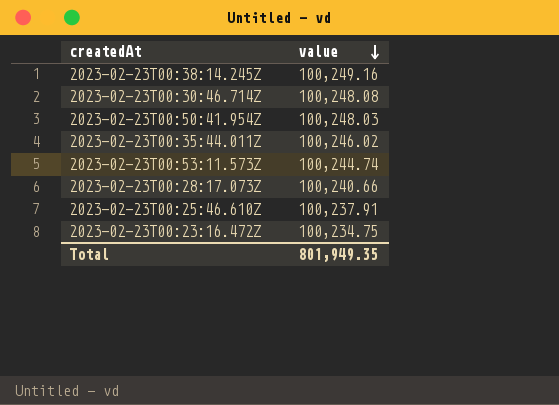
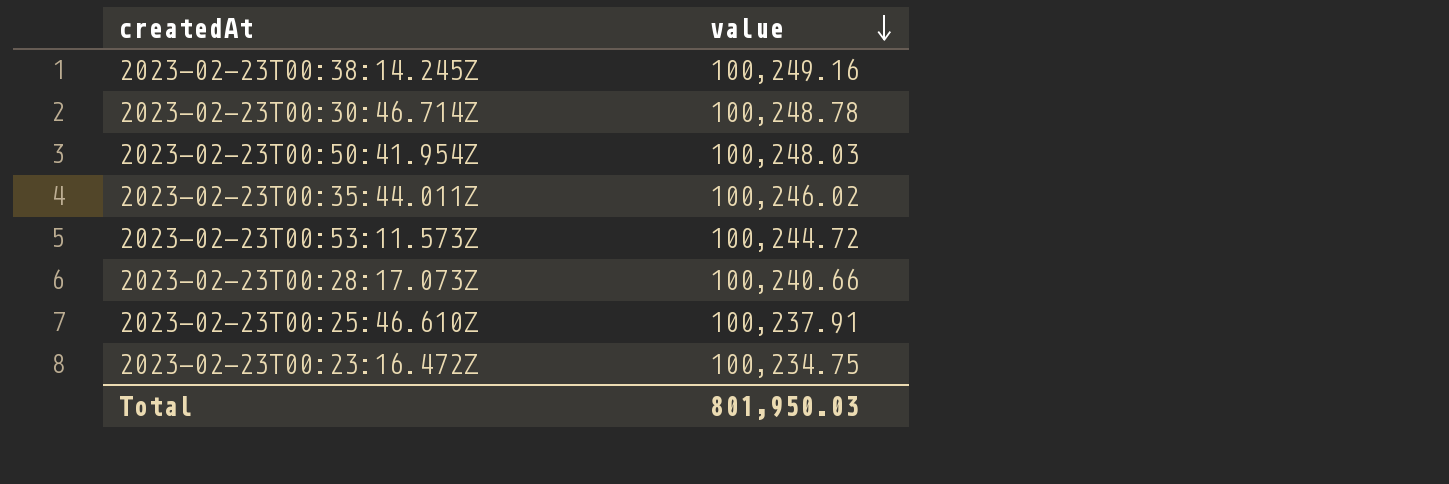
2023-02-23T00:30:46.714Z | value: 100,248.08 -> 100,248.78
2023-02-23T00:53:11.573Z | value: 100,244.74 -> 100,244.72
Total | value: 801,949.35 -> 801,950.03

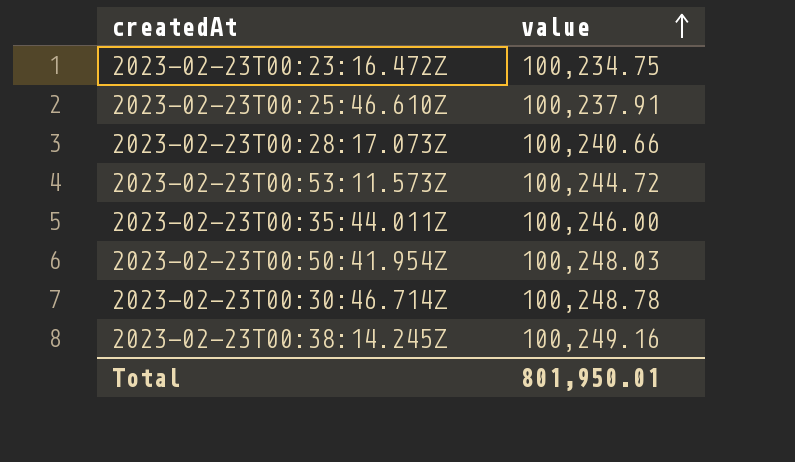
row order: value descending -> value ascending
2023-02-23T00:35:44.011Z | value: 100,246.02 -> 100,246.00
Total | value: 801,950.03 -> 801,950.01

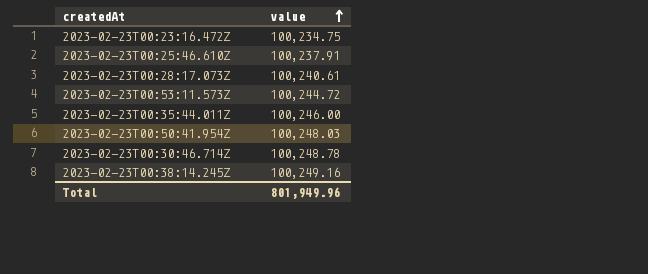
2023-02-23T00:28:17.073Z | value: 100,240.66 -> 100,240.61
Total | value: 801,950.01 -> 801,949.96

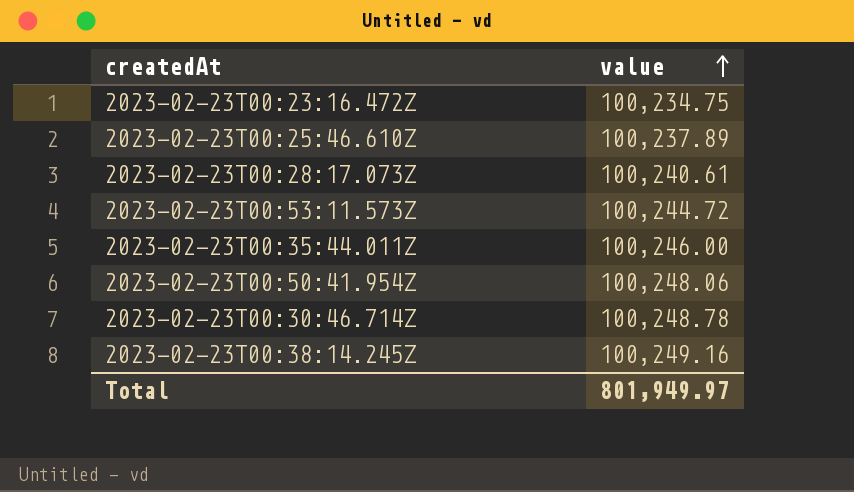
2023-02-23T00:25:46.610Z | value: 100,237.91 -> 100,237.89
2023-02-23T00:50:41.954Z | value: 100,248.03 -> 100,248.06
Total | value: 801,949.96 -> 801,949.97

